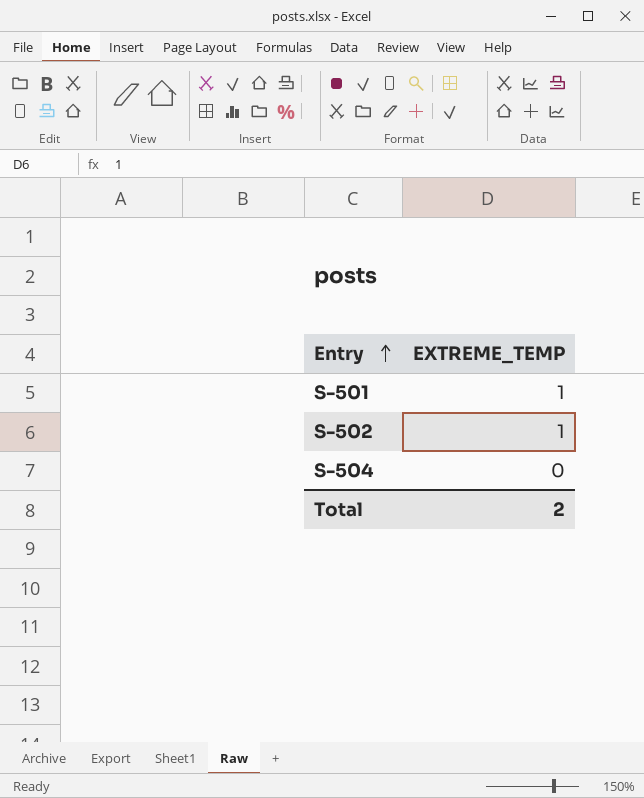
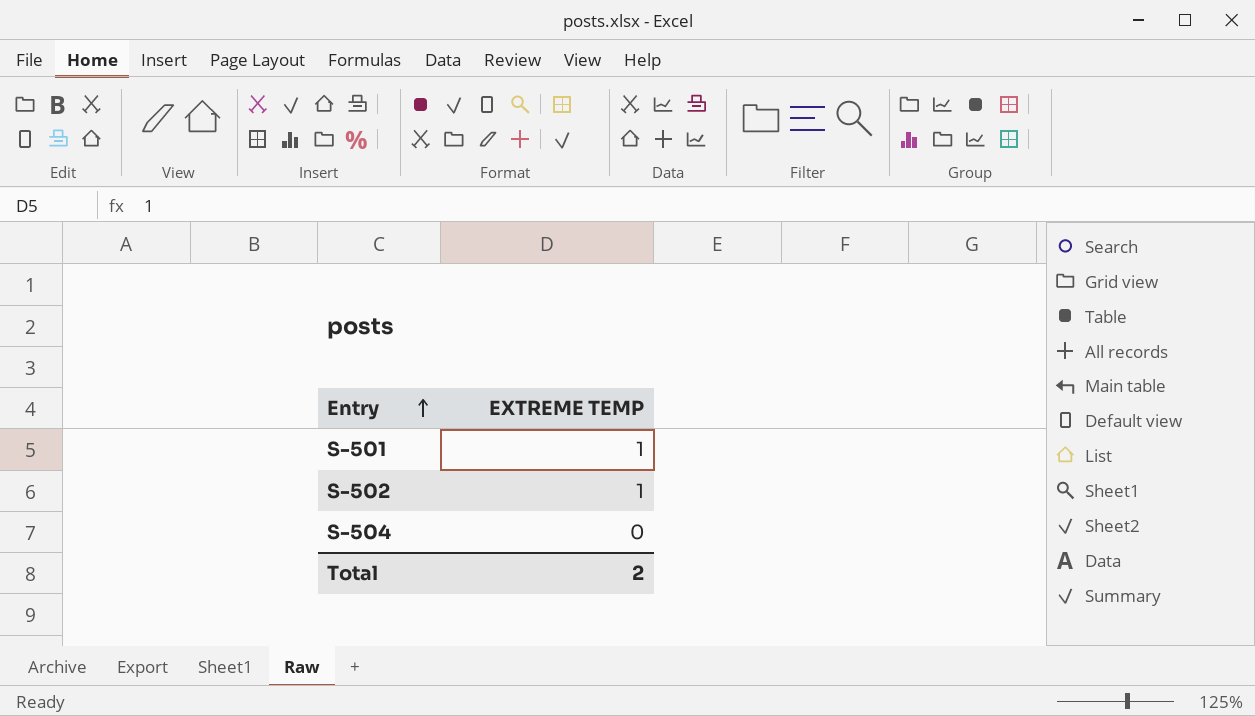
column name: EXTREME_TEMP -> EXTREME TEMP

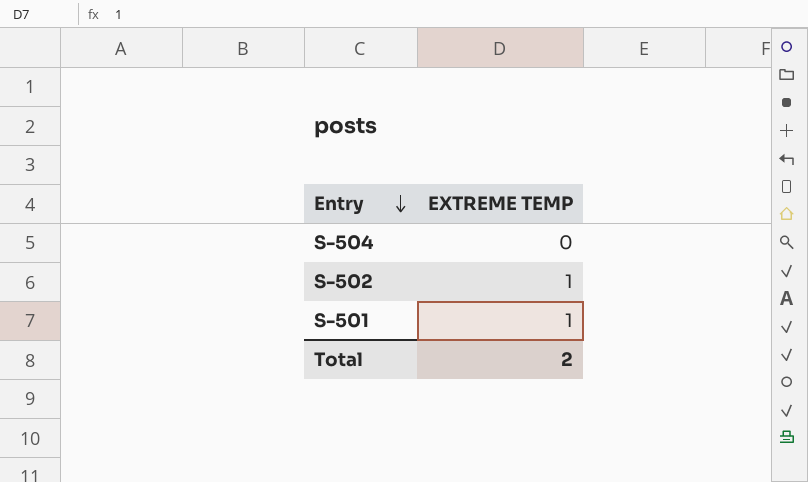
row order: Entry ascending -> Entry descending

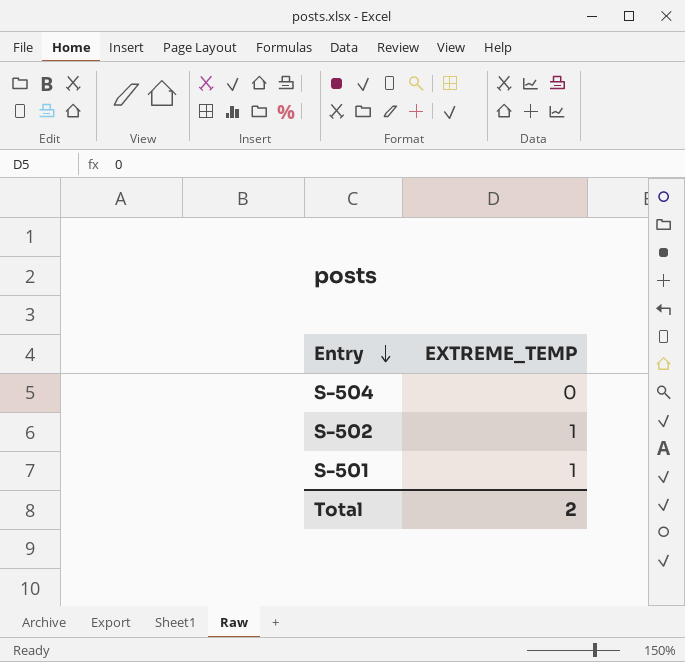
column name: EXTREME TEMP -> EXTREME_TEMP

